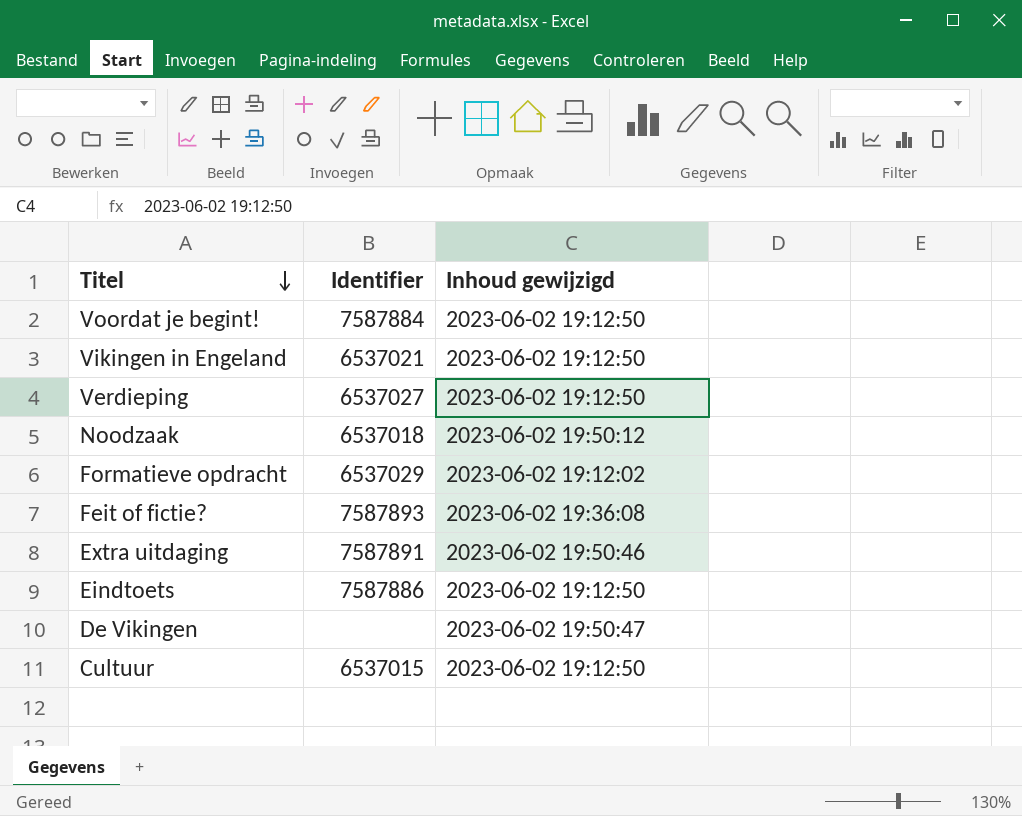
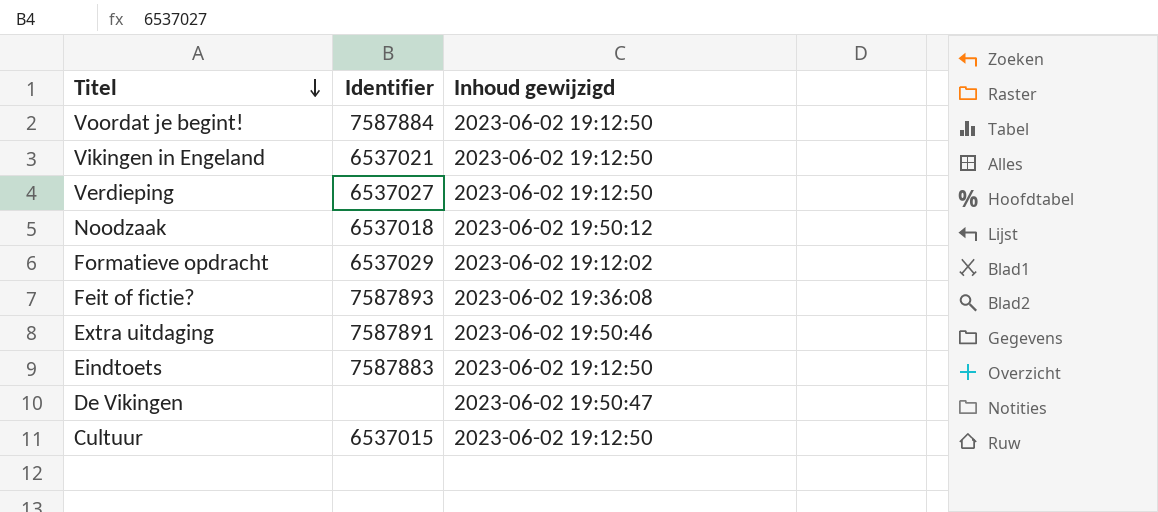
Eindtoets | Identifier: 7587886 -> 7587883

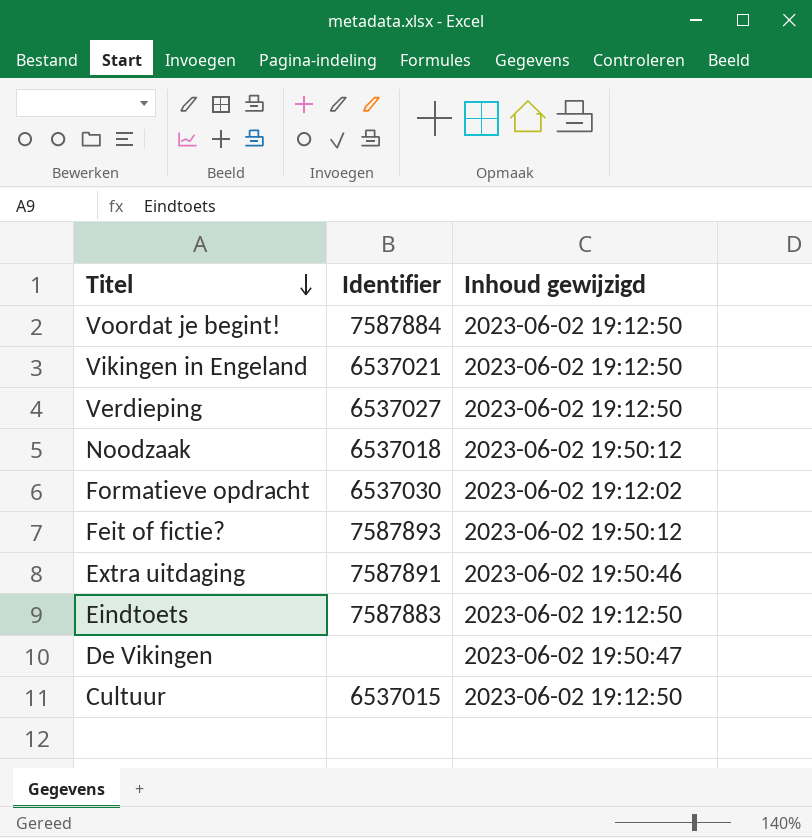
Formatieve opdracht | Identifier: 6537029 -> 6537030
Feit of fictie? | Inhoud gewijzigd: 2023-06-02 19:36:08 -> 2023-06-02 19:50:12

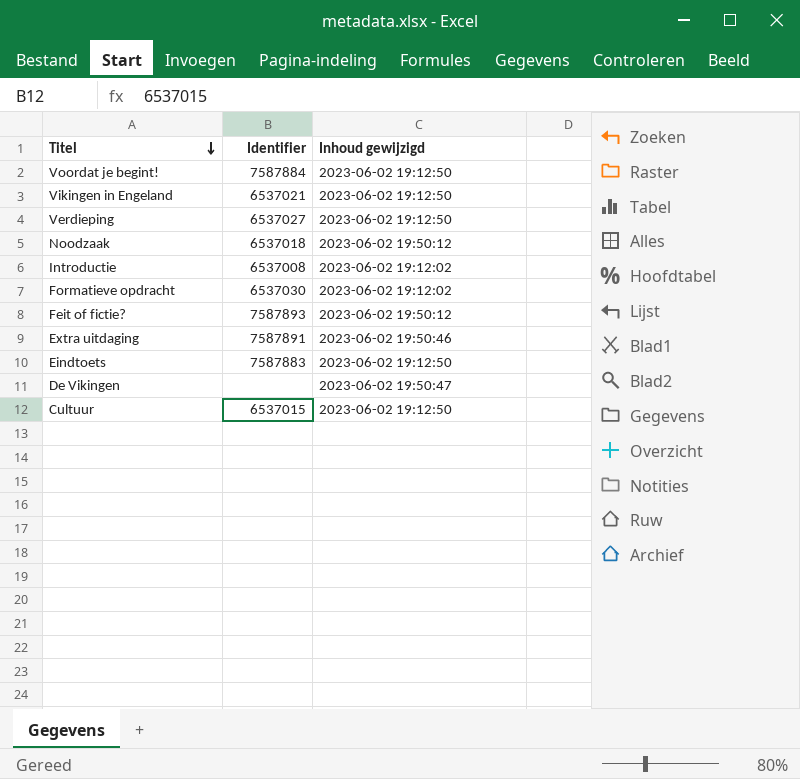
row Introductie: none -> 6537008 | 2023-06-02 19:12:02

